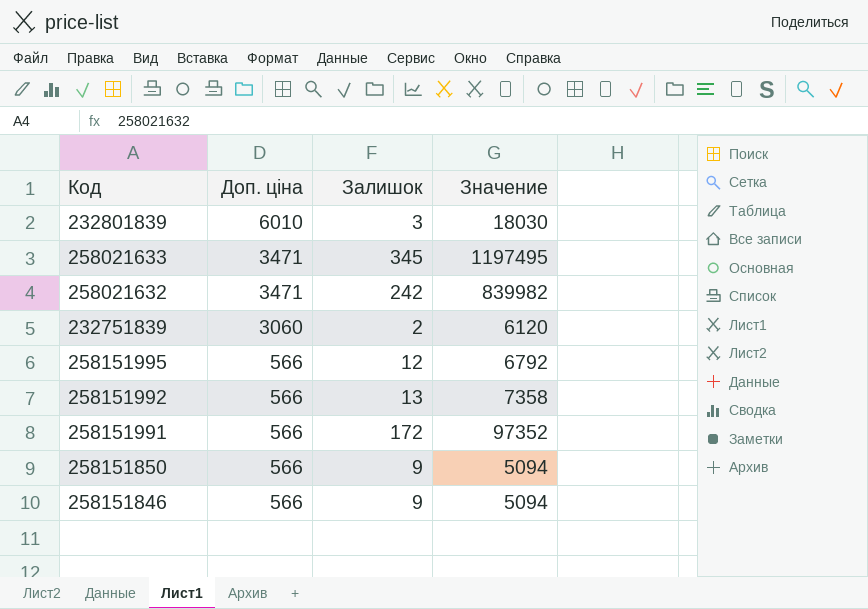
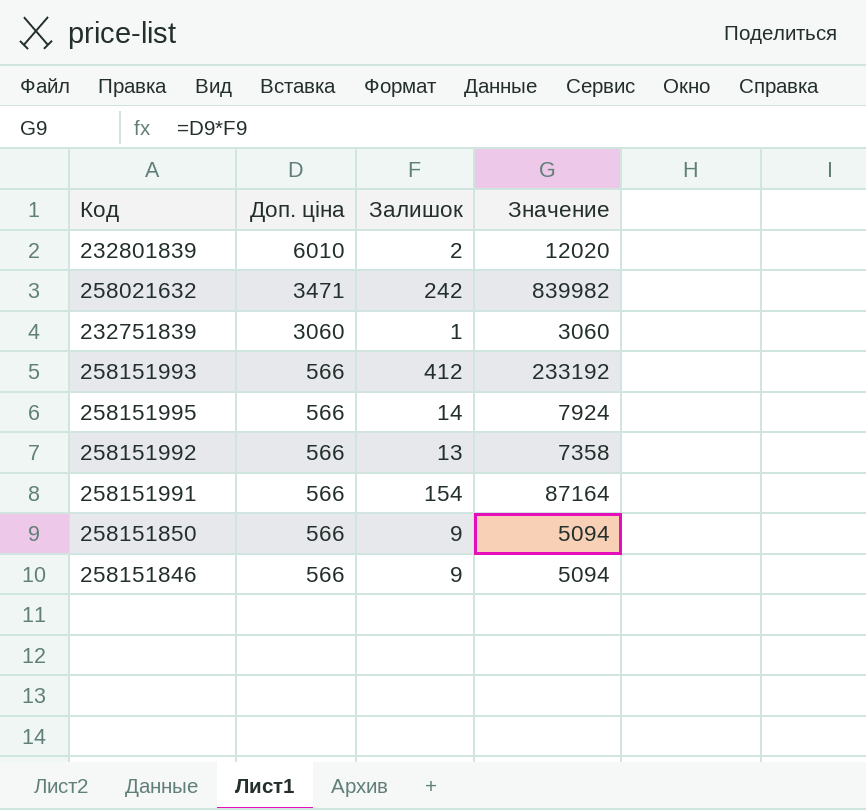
row 258021633: 3471 | 345 | 1197495 -> none
232801839 | Залишок: 3 -> 2
232801839 | Значение: 18030 -> 12020
232751839 | Залишок: 2 -> 1
232751839 | Значение: 6120 -> 3060
row 258151993: none -> 566 | 412 | 233192
258151995 | Залишок: 12 -> 14
258151995 | Значение: 6792 -> 7924
258151991 | Залишок: 172 -> 154
258151991 | Значение: 97352 -> 87164

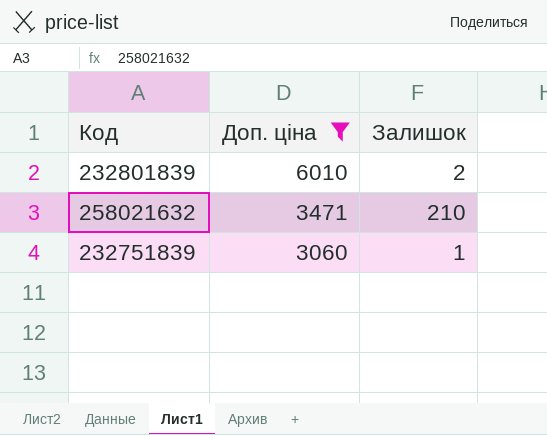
filter: none -> Доп. ціна != 566
column Значение | formula: [Доп. ціна] * [Залишок] -> none
258021632 | Залишок: 242 -> 210

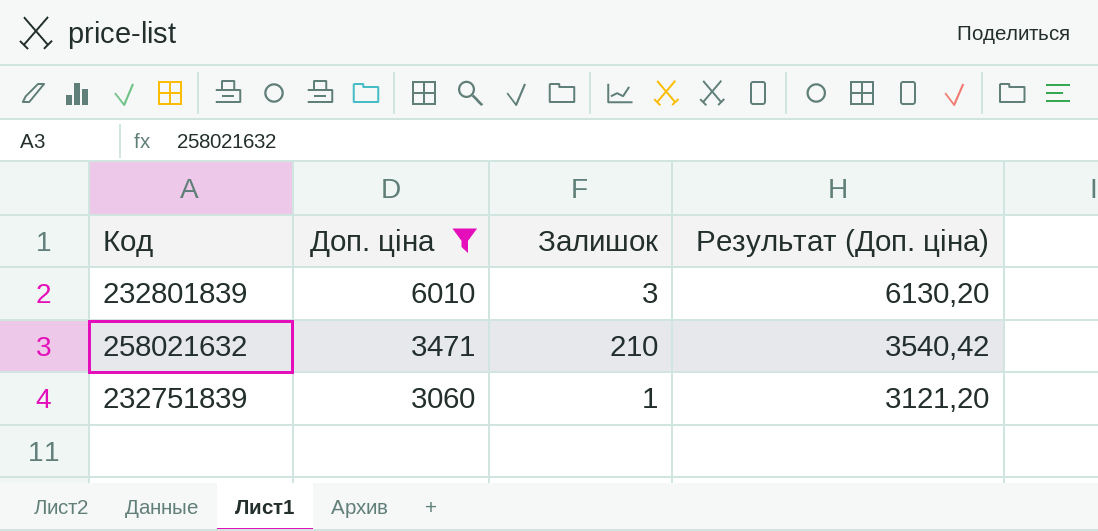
column Результат (Доп. ціна) | formula: none -> [Доп. ціна] * 1,02
232801839 | Залишок: 2 -> 3

